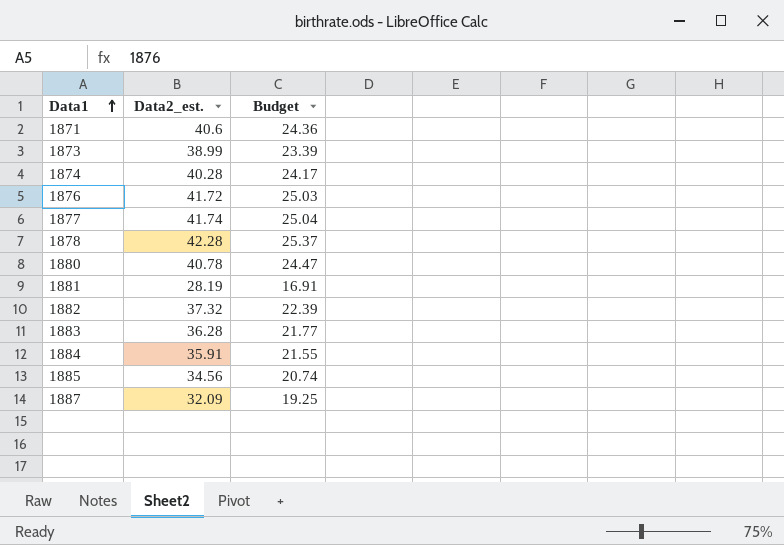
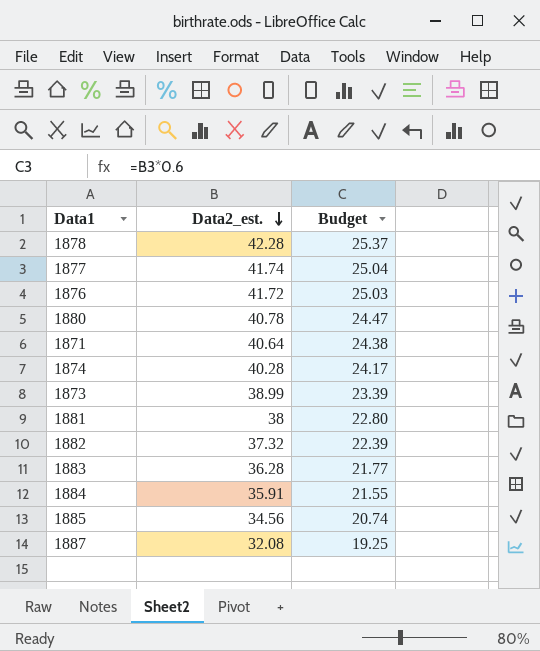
row order: Data1 ascending -> Data2_est. descending
1871 | Data2_est.: 40.6 -> 40.64
1871 | Budget: 24.36 -> 24.38
1881 | Data2_est.: 28.19 -> 38
1881 | Budget: 16.91 -> 22.80
1887 | Data2_est.: 32.09 -> 32.08

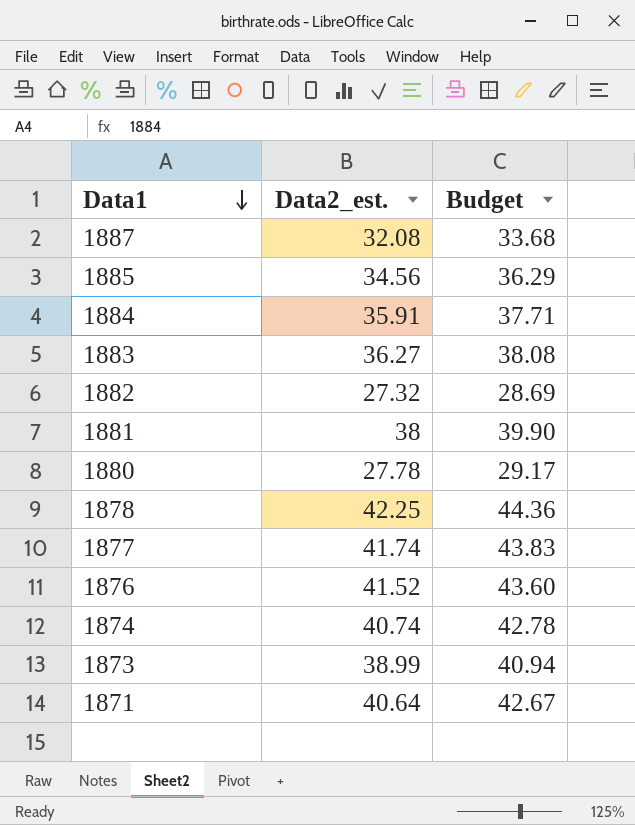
row order: Data2_est. descending -> Data1 descending
column Budget | formula: [Data2_est.] * 0.6 -> [Data2_est.] * 1.05
1883 | Data2_est.: 36.28 -> 36.27
1882 | Data2_est.: 37.32 -> 27.32
1880 | Data2_est.: 40.78 -> 27.78
1878 | Data2_est.: 42.28 -> 42.25
1876 | Data2_est.: 41.72 -> 41.52
1874 | Data2_est.: 40.28 -> 40.74

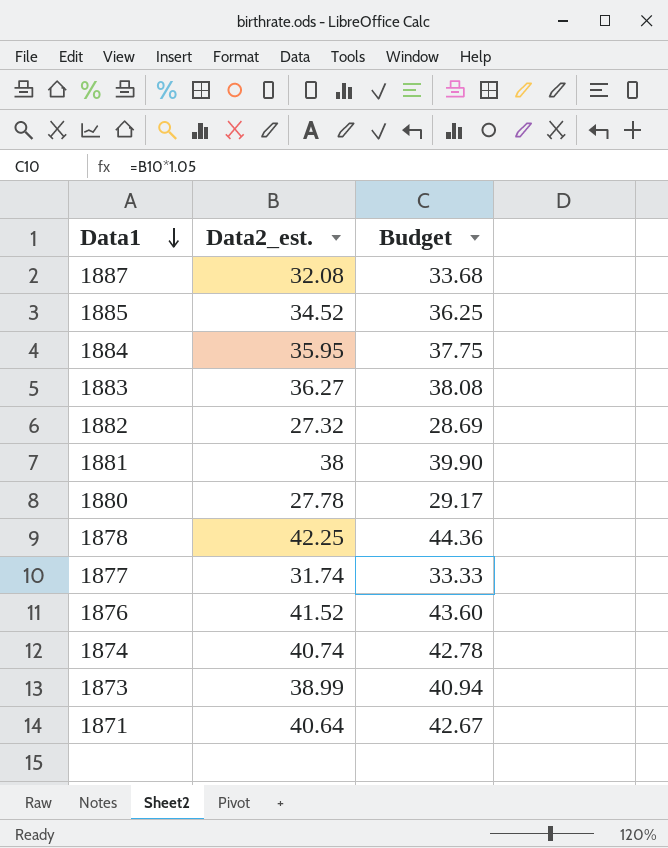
1885 | Data2_est.: 34.56 -> 34.52
1885 | Budget: 36.29 -> 36.25
1884 | Data2_est.: 35.91 -> 35.95
1884 | Budget: 37.71 -> 37.75
1877 | Data2_est.: 41.74 -> 31.74
1877 | Budget: 43.83 -> 33.33

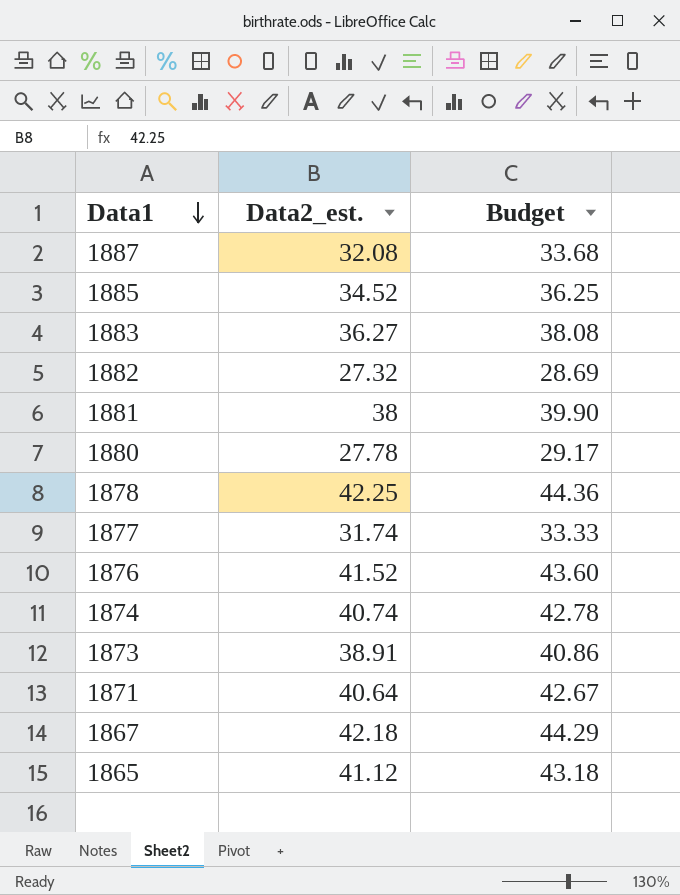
row 1884: 35.95 | 37.75 -> none
1873 | Data2_est.: 38.99 -> 38.91
1873 | Budget: 40.94 -> 40.86
row 1867: none -> 42.18 | 44.29
row 1865: none -> 41.12 | 43.18

